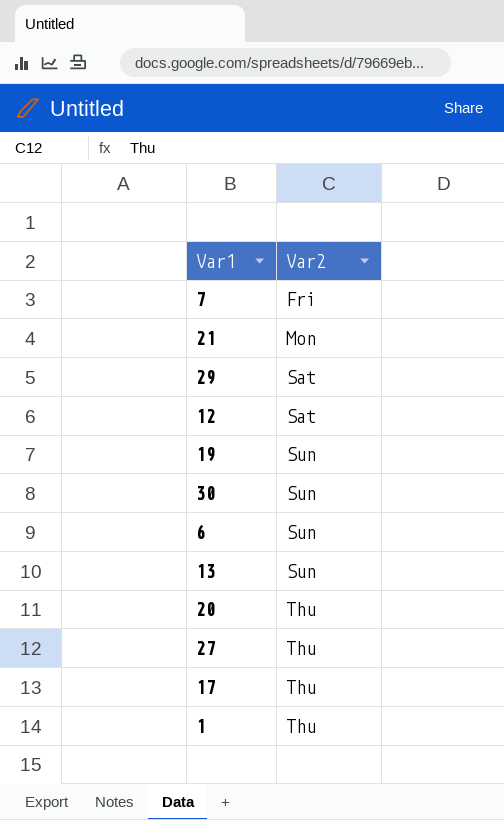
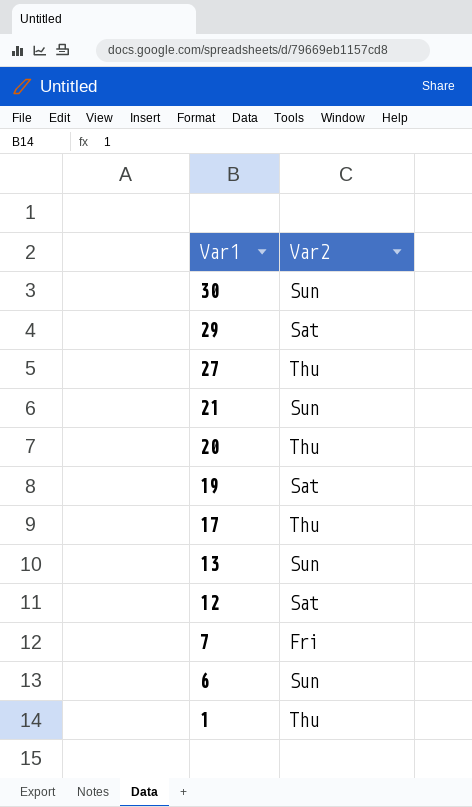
row order: Var2 ascending -> Var1 descending
21 | Var2: Mon -> Sun
19 | Var2: Sun -> Sat

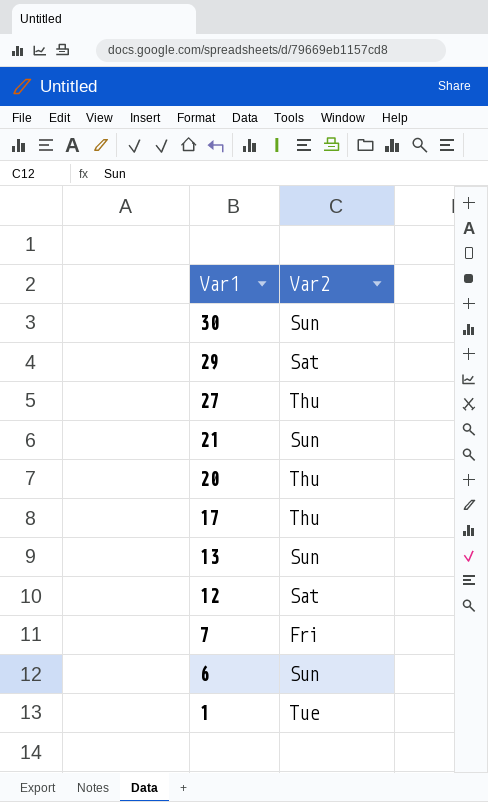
row 19: Sat -> none
1 | Var2: Thu -> Tue

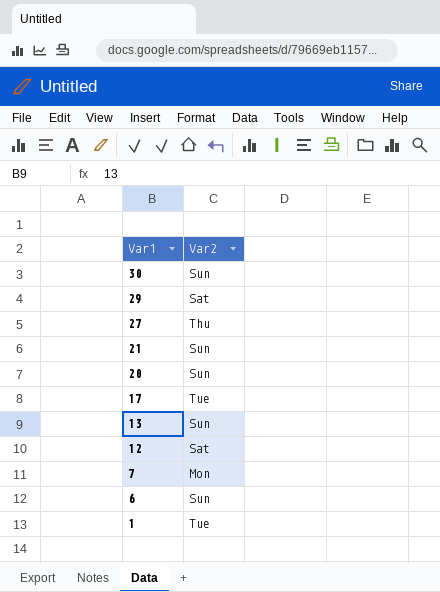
20 | Var2: Thu -> Sun
17 | Var2: Thu -> Tue
7 | Var2: Fri -> Mon

